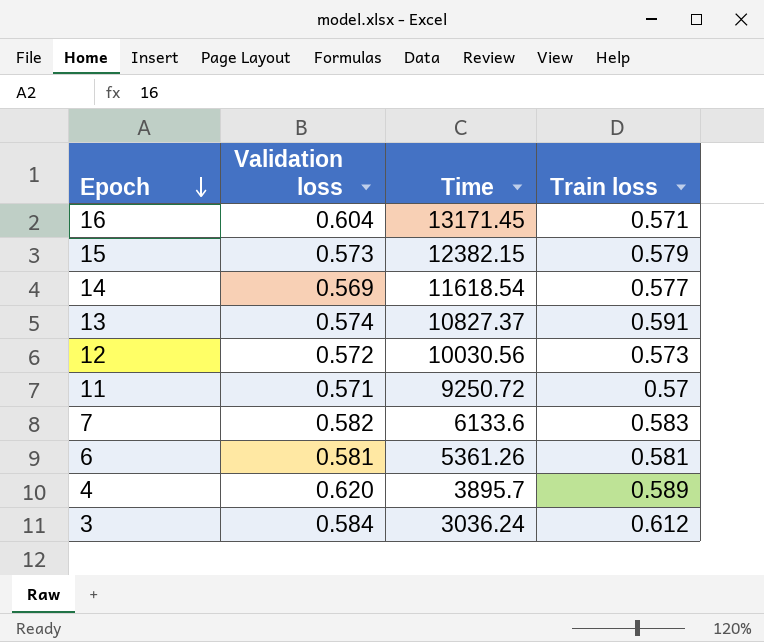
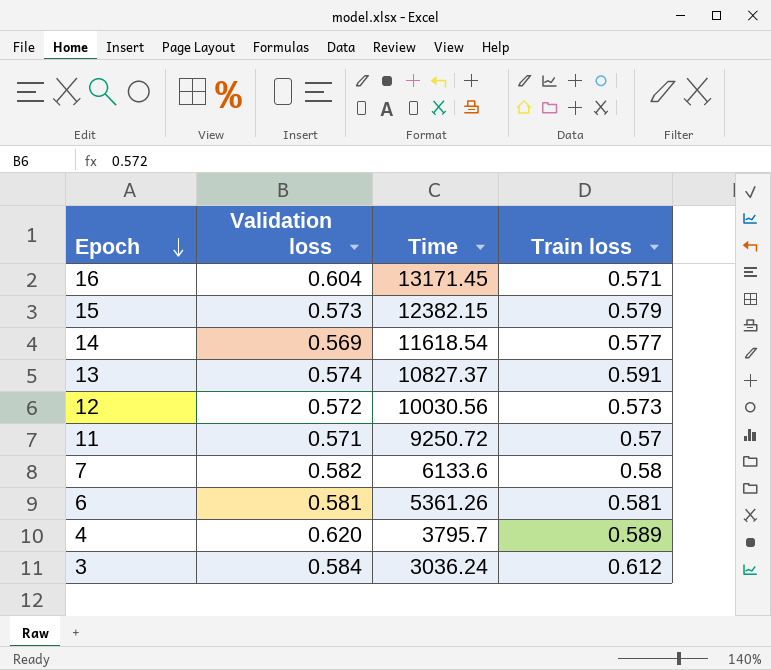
7 | Train loss: 0.583 -> 0.58
4 | Time: 3895.7 -> 3795.7

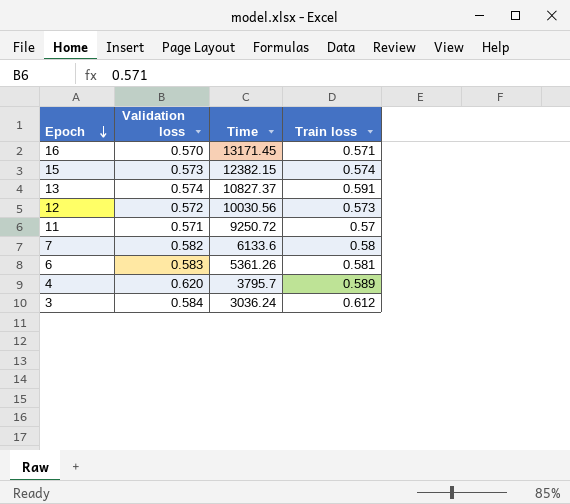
row 14: 0.569 | 11618.54 | 0.577 -> none
16 | Validation loss: 0.604 -> 0.570
15 | Train loss: 0.579 -> 0.574
6 | Validation loss: 0.581 -> 0.583

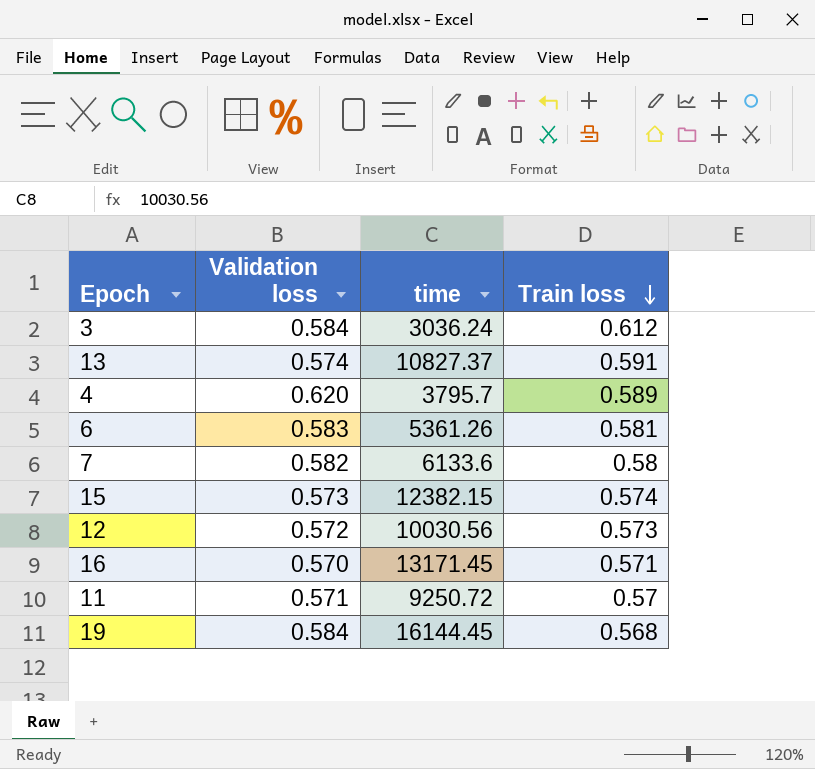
row order: Epoch descending -> Train loss descending
column name: Time -> time
row 19: none -> 0.584 | 16144.45 | 0.568

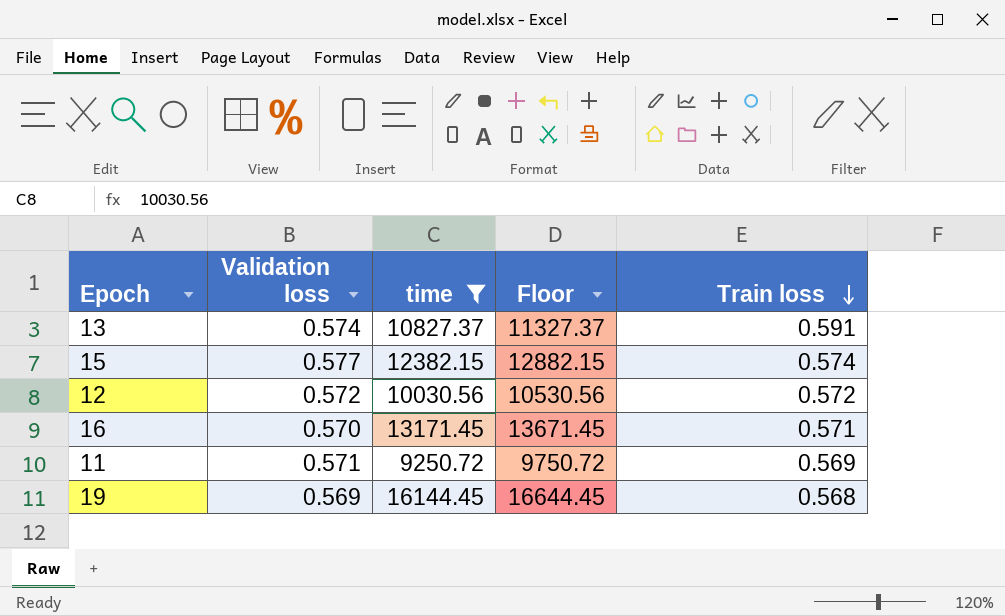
filter: none -> time >= 9250.72
column Floor | formula: none -> [time] + 500
15 | Validation loss: 0.573 -> 0.577
12 | Train loss: 0.573 -> 0.572
11 | Train loss: 0.57 -> 0.569
19 | Validation loss: 0.584 -> 0.569

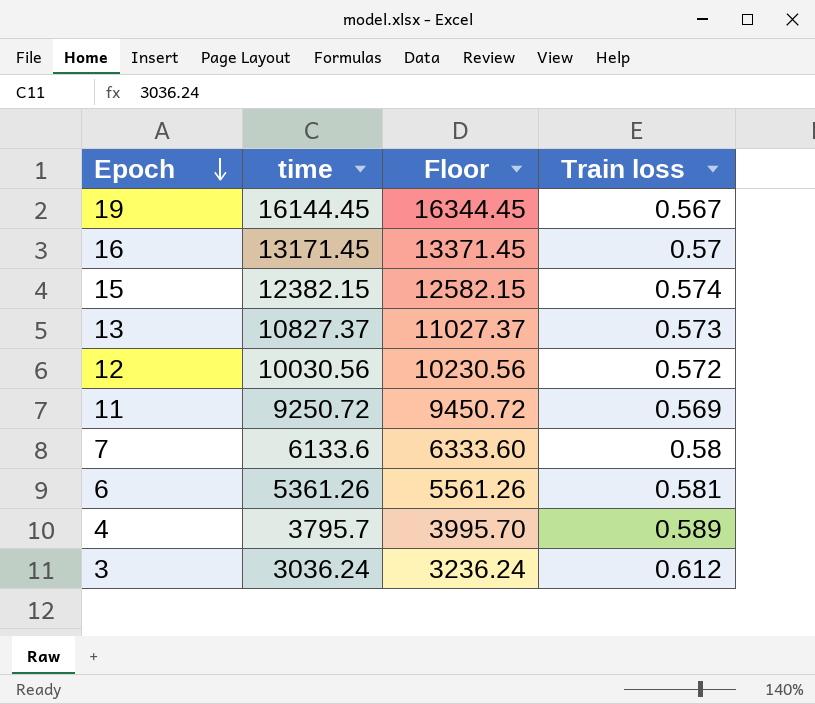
filter: time >= 9250.72 -> none
row order: Train loss descending -> Epoch descending
column Validation loss | position: 2 -> none
column Floor | formula: [time] + 500 -> [time] + 200
19 | Train loss: 0.568 -> 0.567
16 | Train loss: 0.571 -> 0.57
13 | Train loss: 0.591 -> 0.573

